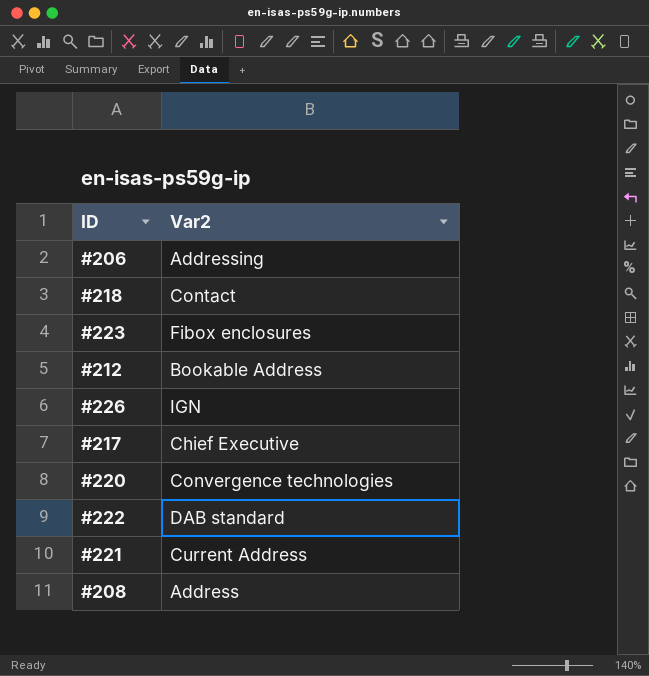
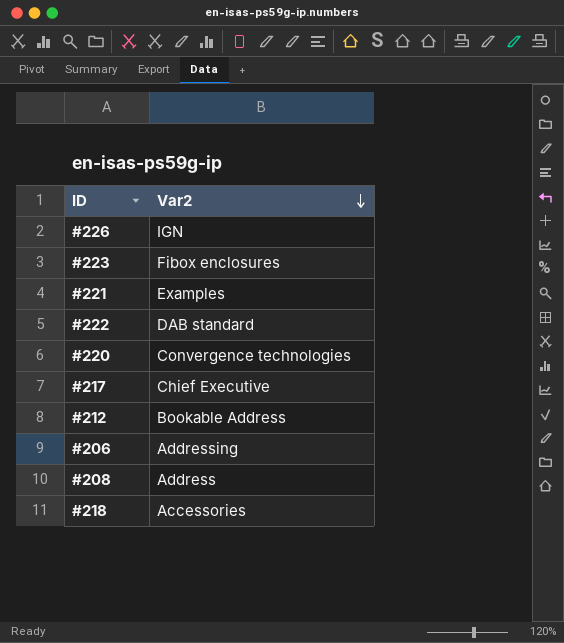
row order: none -> Var2 descending
#221 | Var2: Current Address -> Examples
#218 | Var2: Contact -> Accessories

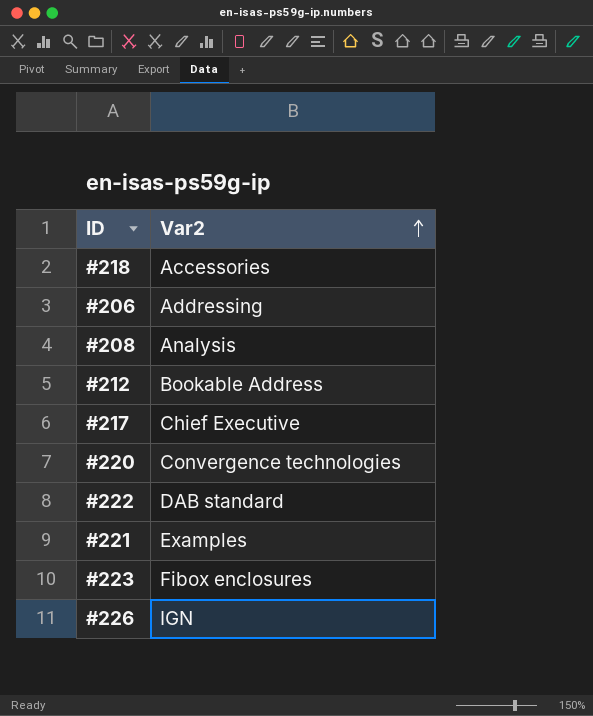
row order: Var2 descending -> Var2 ascending
#208 | Var2: Address -> Analysis

